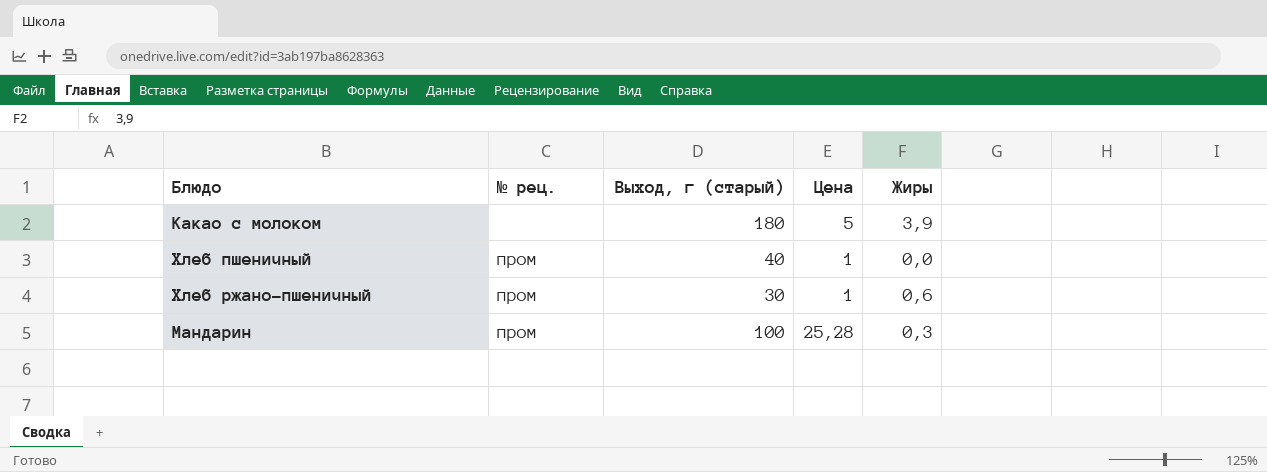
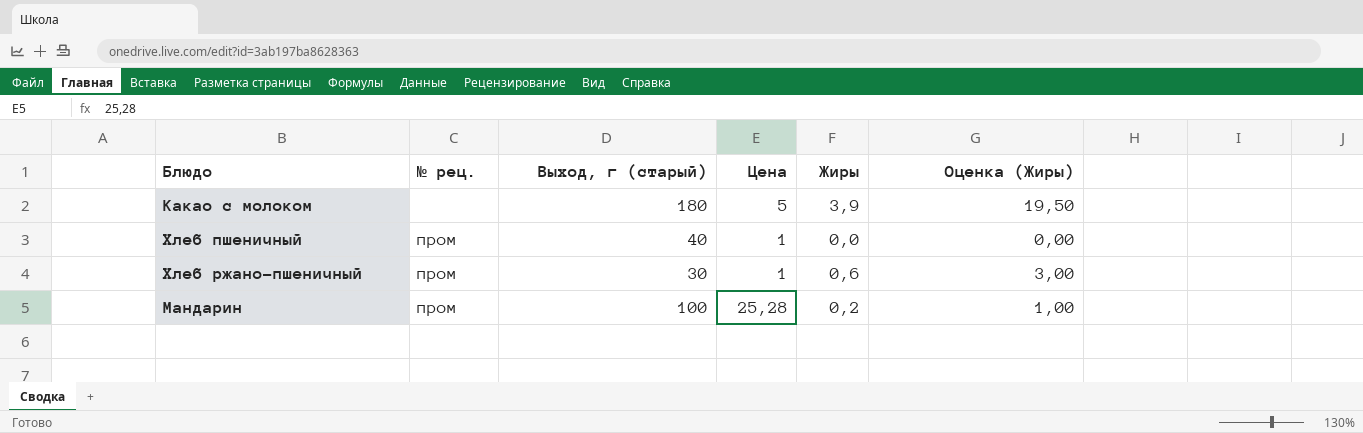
column Оценка (Жиры) | formula: none -> [Жиры] * 5
Мандарин | Жиры: 0,3 -> 0,2

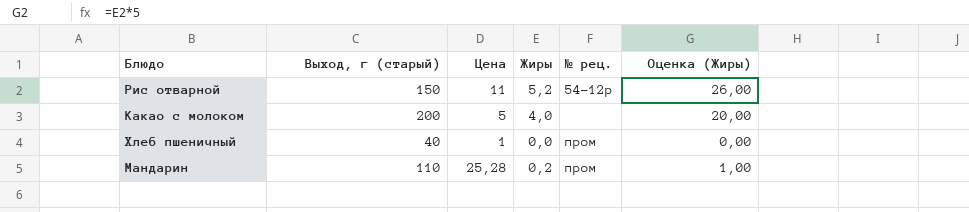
column № рец. | position: 2 -> 5
row Хлеб ржано-пшеничный: пром | 30 | 1 | 0,6 | 3,00 -> none
row Рис отварной: none -> 150 | 11 | 5,2 | 54-12р | 26,00
Какао с молоком | Выход, г (старый): 180 -> 200
Какао с молоком | Жиры: 3,9 -> 4,0
Какао с молоком | Оценка (Жиры): 19,50 -> 20,00
Мандарин | Выход, г (старый): 100 -> 110

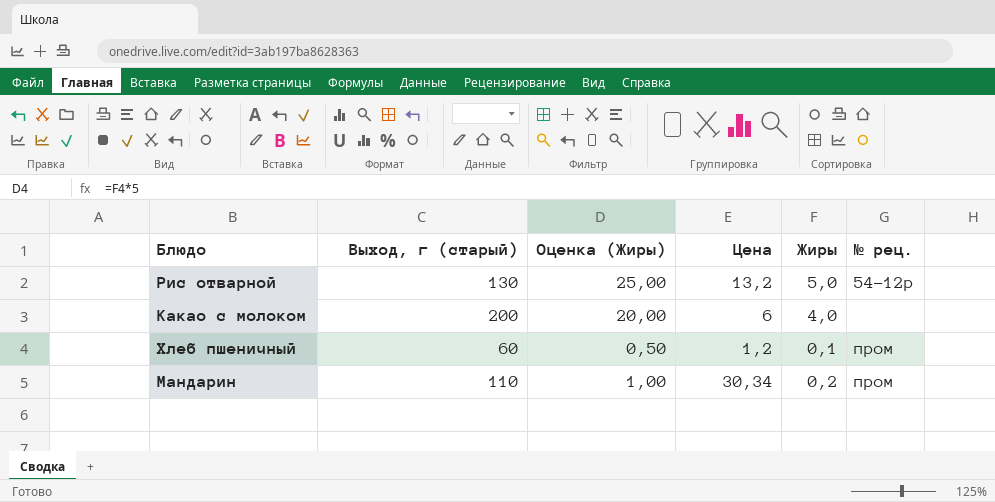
column Оценка (Жиры) | position: 6 -> 3
Рис отварной | Выход, г (старый): 150 -> 130
Рис отварной | Оценка (Жиры): 26,00 -> 25,00
Рис отварной | Цена: 11 -> 13,2
Рис отварной | Жиры: 5,2 -> 5,0
Какао с молоком | Цена: 5 -> 6
Хлеб пшеничный | Выход, г (старый): 40 -> 60
Хлеб пшеничный | Оценка (Жиры): 0,00 -> 0,50
Хлеб пшеничный | Цена: 1 -> 1,2
Хлеб пшеничный | Жиры: 0,0 -> 0,1
Мандарин | Цена: 25,28 -> 30,34

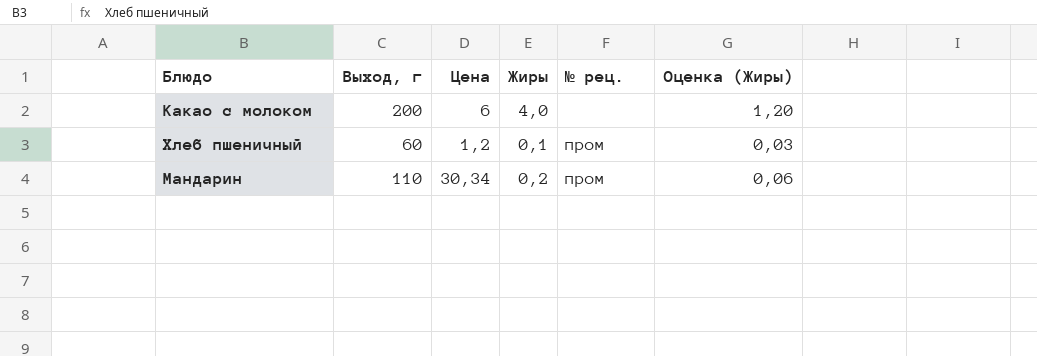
column name: Выход, г (старый) -> Выход, г
column Оценка (Жиры) | formula: [Жиры] * 5 -> [Жиры] * 0,3
column Оценка (Жиры) | position: 3 -> 6
row Рис отварной: 130 | 25,00 | 13,2 | 5,0 | 54-12р -> none

